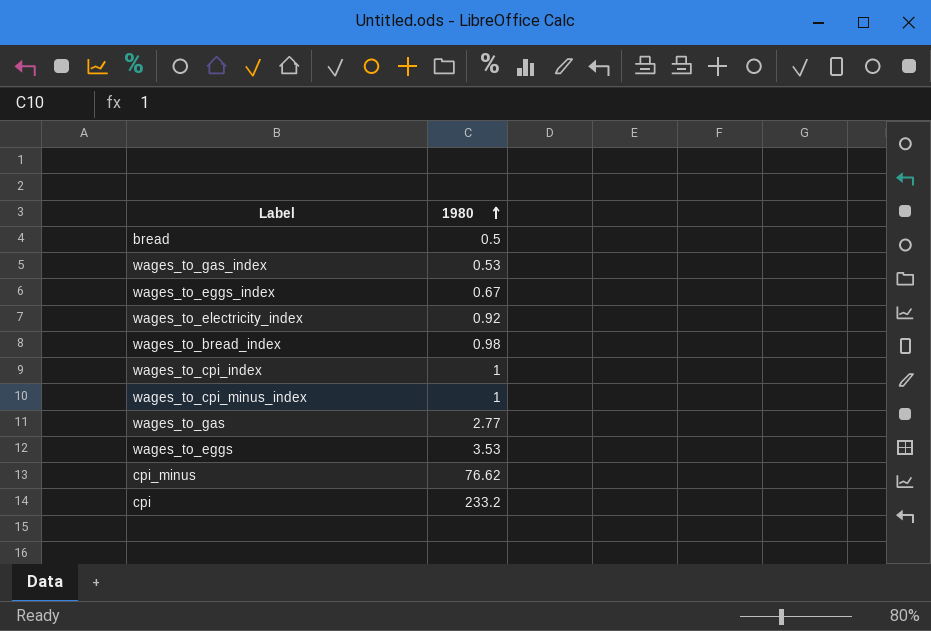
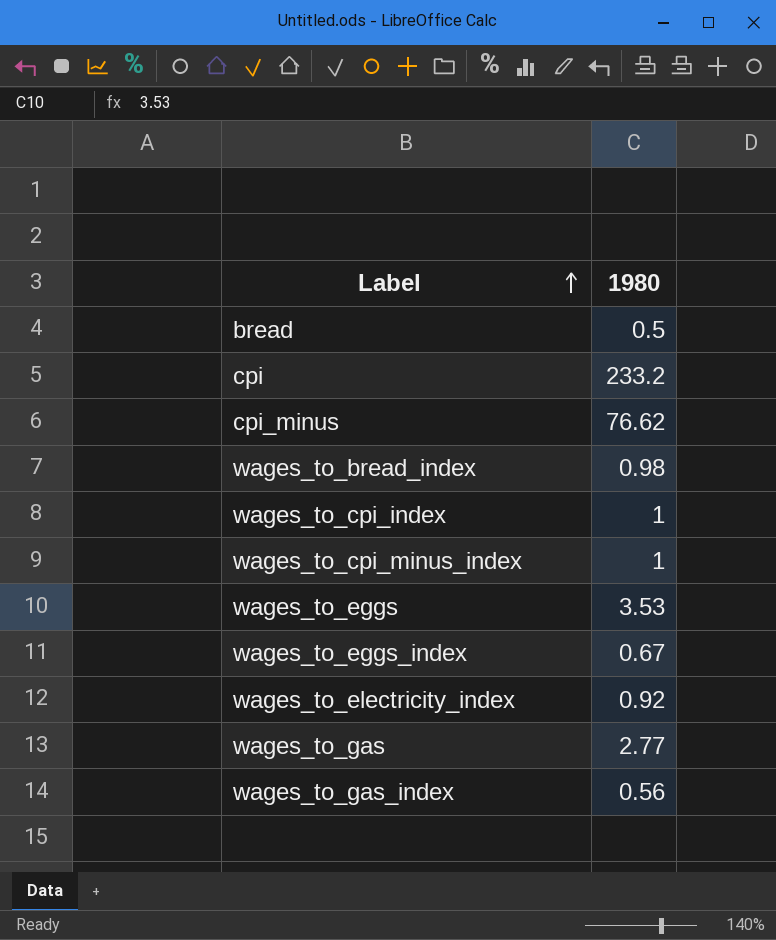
row order: 1980 ascending -> Label ascending
wages_to_gas_index | 1980: 0.53 -> 0.56

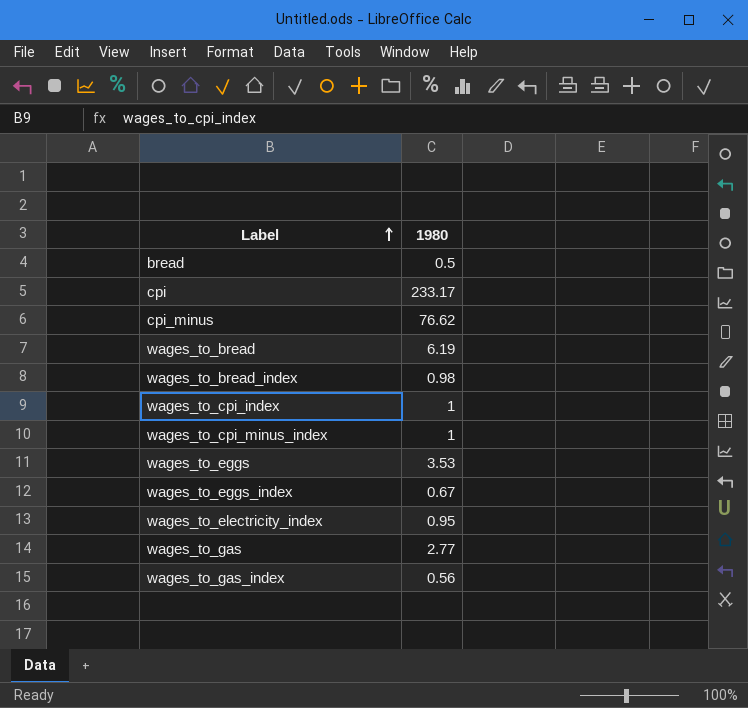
cpi | 1980: 233.2 -> 233.17
row wages_to_bread: none -> 6.19
wages_to_electricity_index | 1980: 0.92 -> 0.95

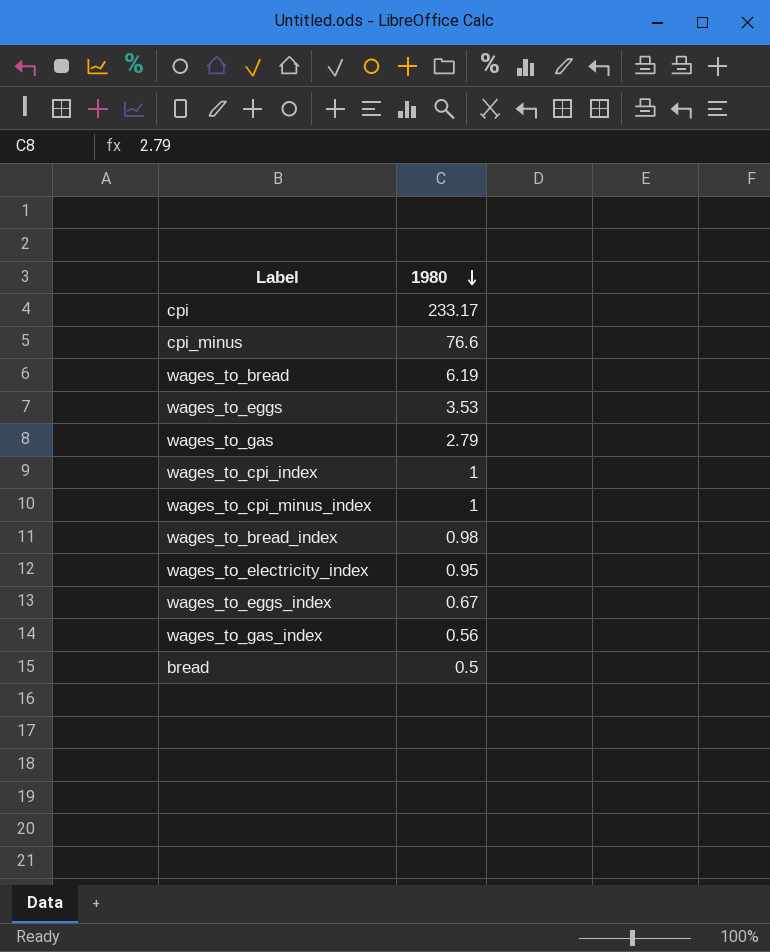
row order: Label ascending -> 1980 descending
cpi_minus | 1980: 76.62 -> 76.6
wages_to_gas | 1980: 2.77 -> 2.79

